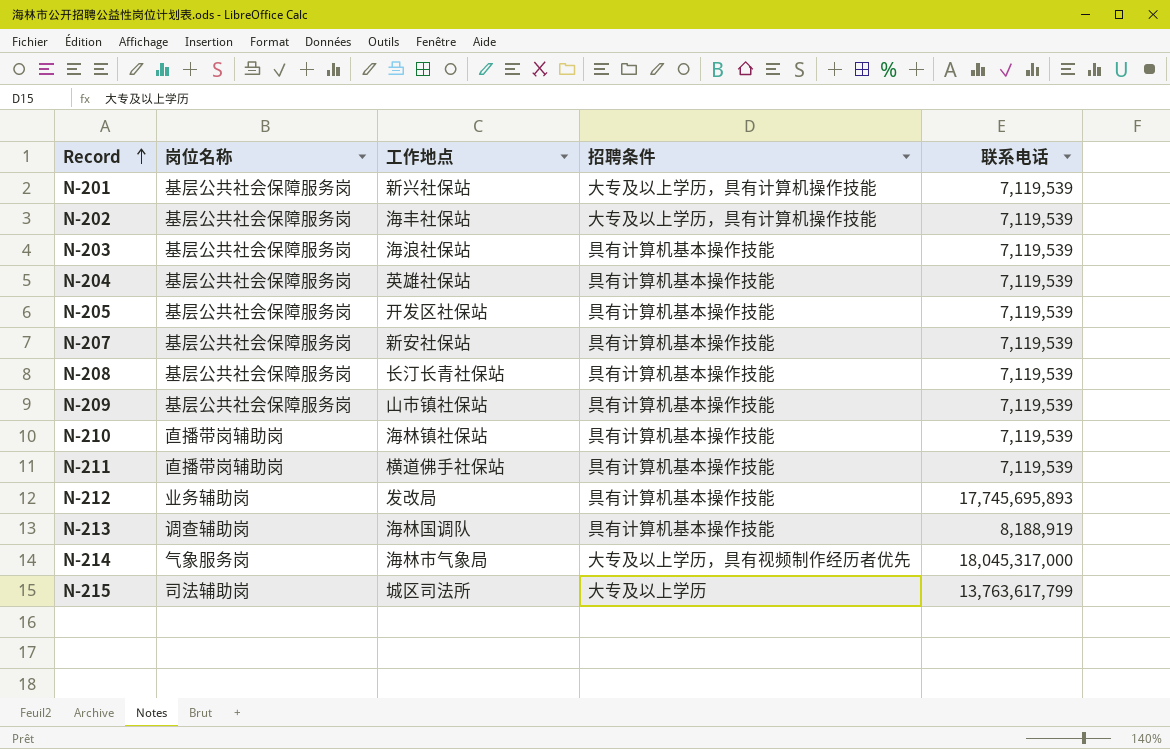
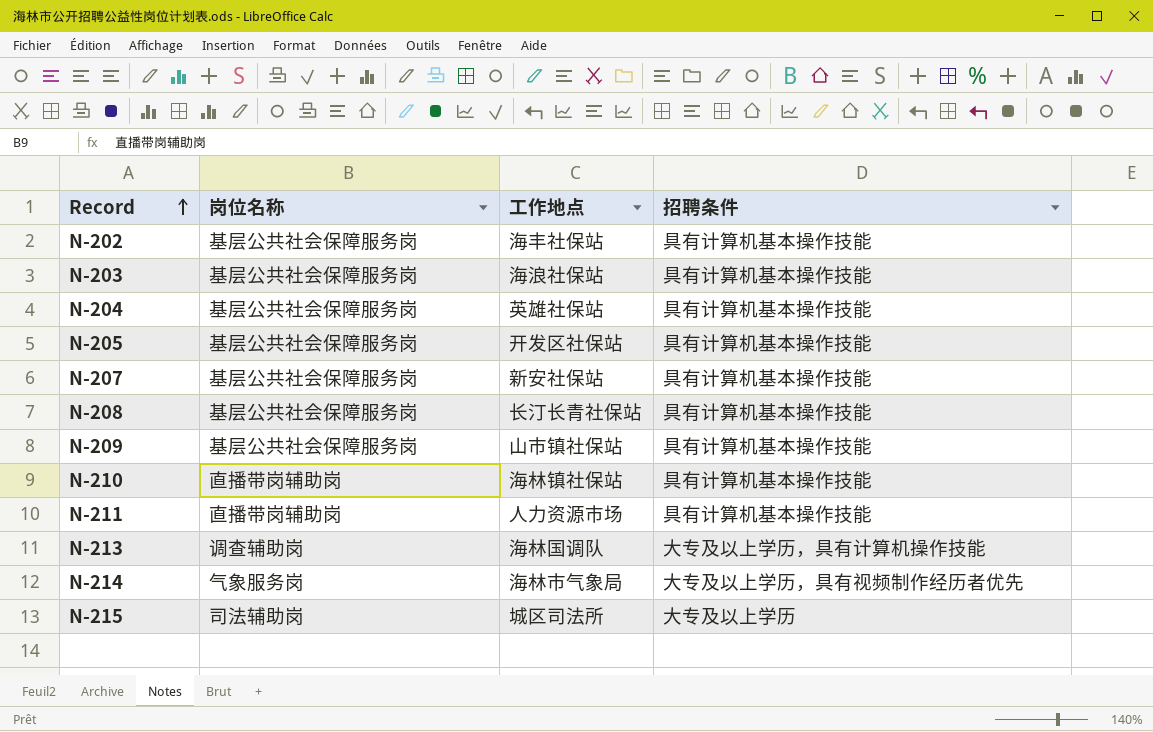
column 联系电话 | position: 5 -> none
row N-201: 基层公共社会保障服务岗 | 新兴社保站 | 大专及以上学历，具有计算机操作技能 | 7,119,539 -> none
row N-212: 业务辅助岗 | 发改局 | 具有计算机基本操作技能 | 17,745,695,893 -> none
N-202 | 招聘条件: 大专及以上学历，具有计算机操作技能 -> 具有计算机基本操作技能
N-211 | 工作地点: 横道佛手社保站 -> 人力资源市场
N-213 | 招聘条件: 具有计算机基本操作技能 -> 大专及以上学历，具有计算机操作技能

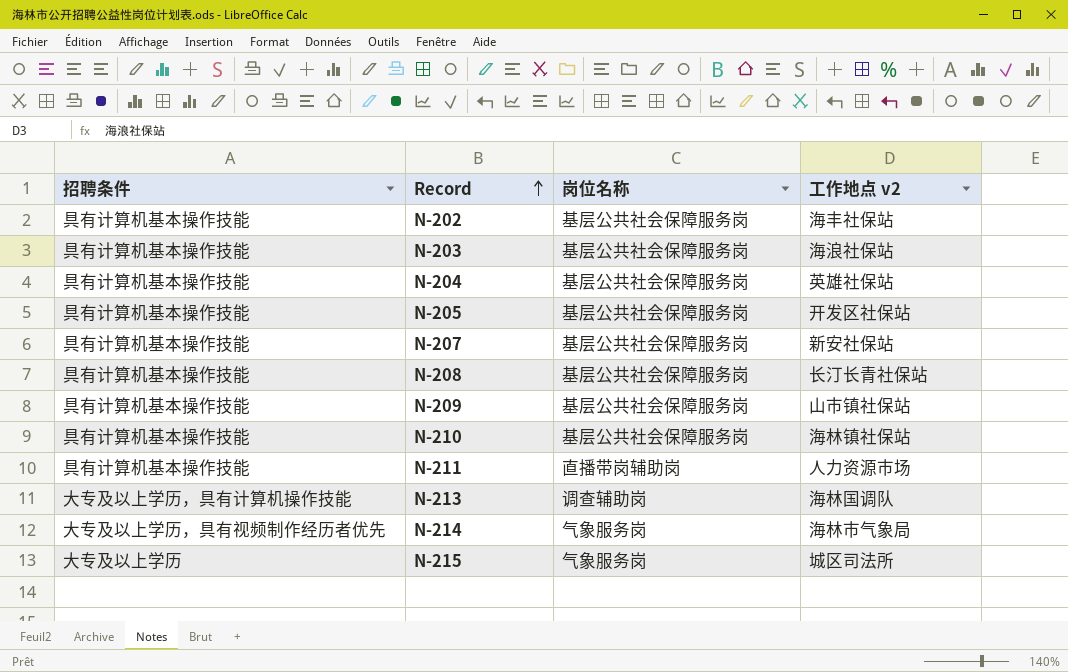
column 招聘条件 | position: 4 -> 1
column name: 工作地点 -> 工作地点 v2
N-210 | 岗位名称: 直播带岗辅助岗 -> 基层公共社会保障服务岗
N-215 | 岗位名称: 司法辅助岗 -> 气象服务岗

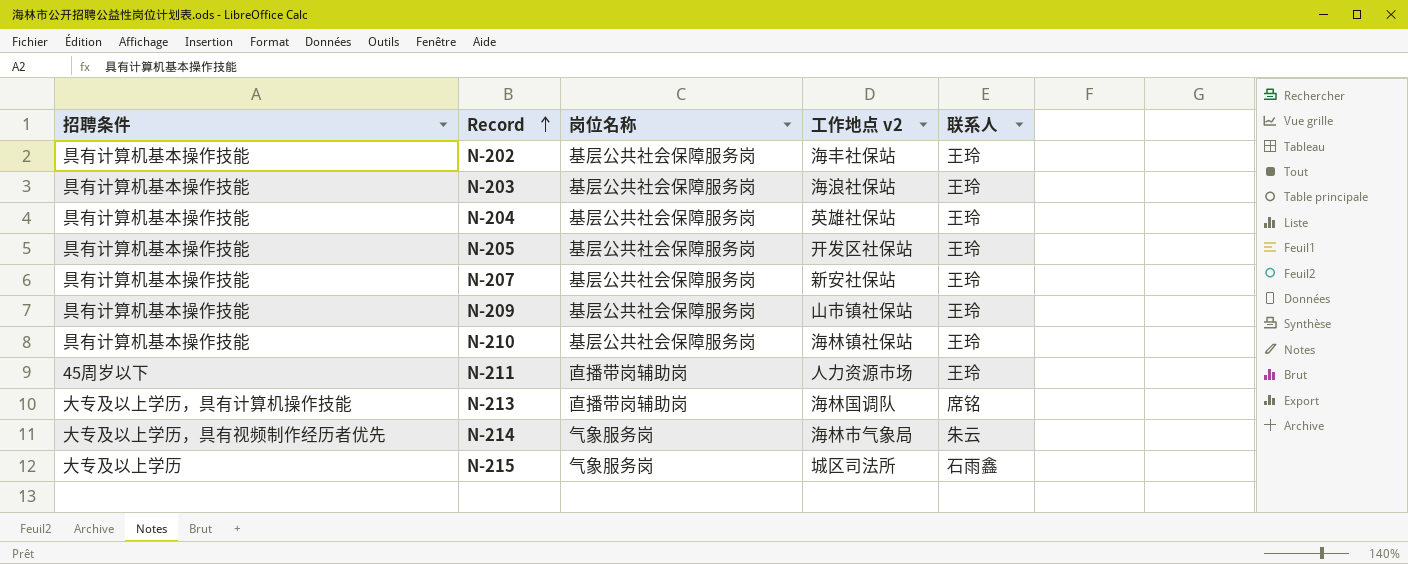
column 联系人 | position: none -> 5
row N-208: 具有计算机基本操作技能 | 基层公共社会保障服务岗 | 长汀长青社保站 -> none
N-211 | 招聘条件: 具有计算机基本操作技能 -> 45周岁以下
N-213 | 岗位名称: 调查辅助岗 -> 直播带岗辅助岗

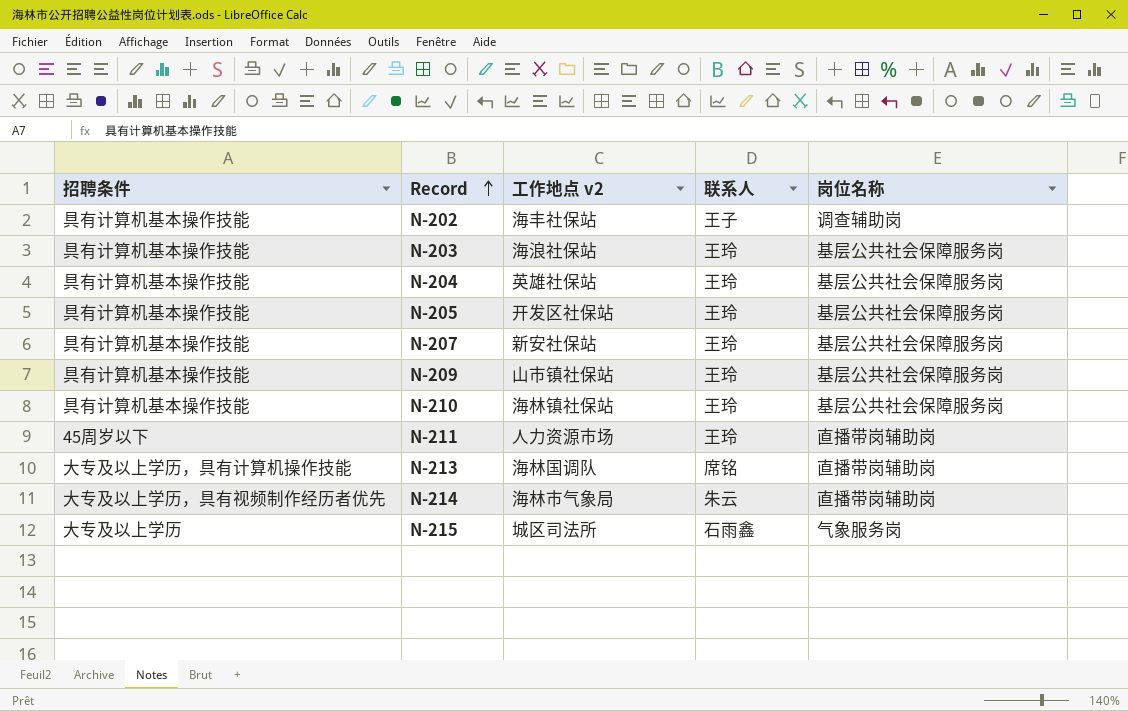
column 岗位名称 | position: 3 -> 5
N-202 | 联系人: 王玲 -> 王子
N-202 | 岗位名称: 基层公共社会保障服务岗 -> 调查辅助岗
N-214 | 岗位名称: 气象服务岗 -> 直播带岗辅助岗

